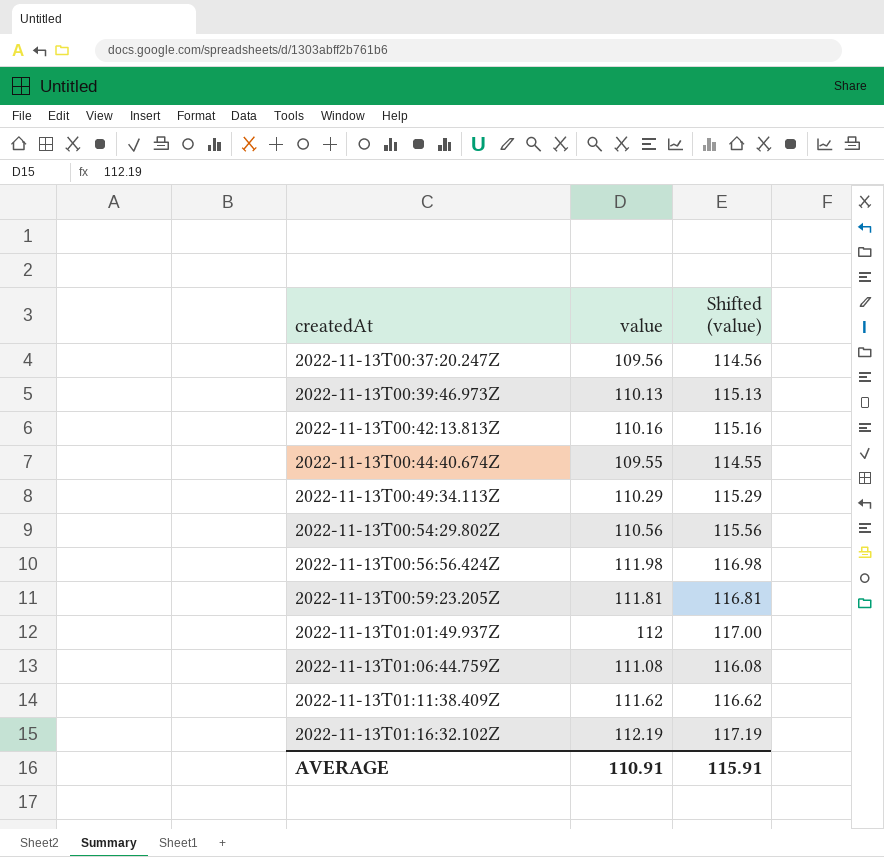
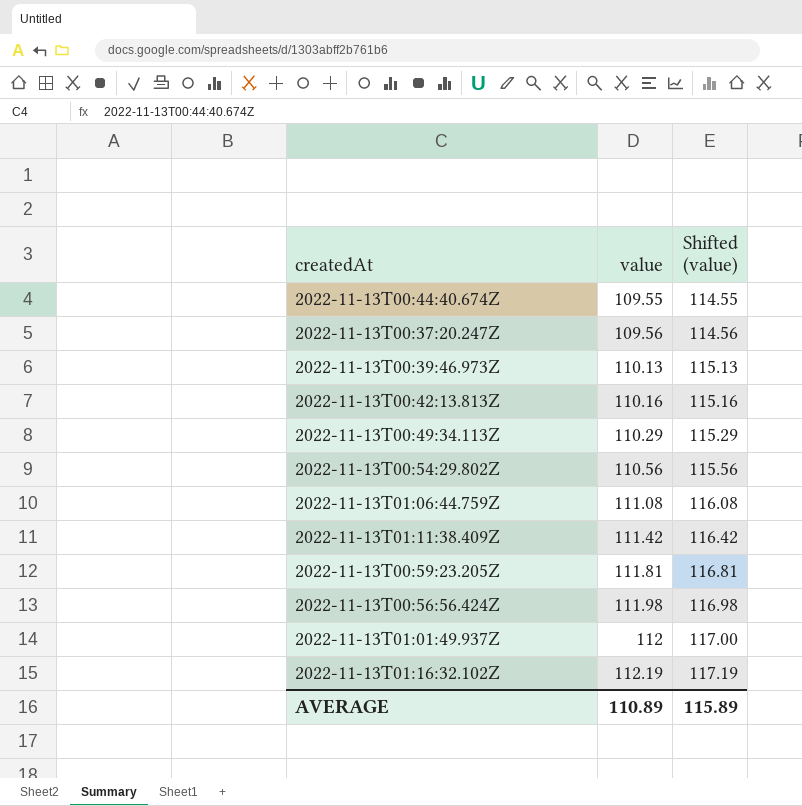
row order: createdAt ascending -> value ascending
2022-11-13T01:11:38.409Z | value: 111.62 -> 111.42
2022-11-13T01:11:38.409Z | Shifted (value): 116.62 -> 116.42
AVERAGE | value: 110.91 -> 110.89
AVERAGE | Shifted (value): 115.91 -> 115.89

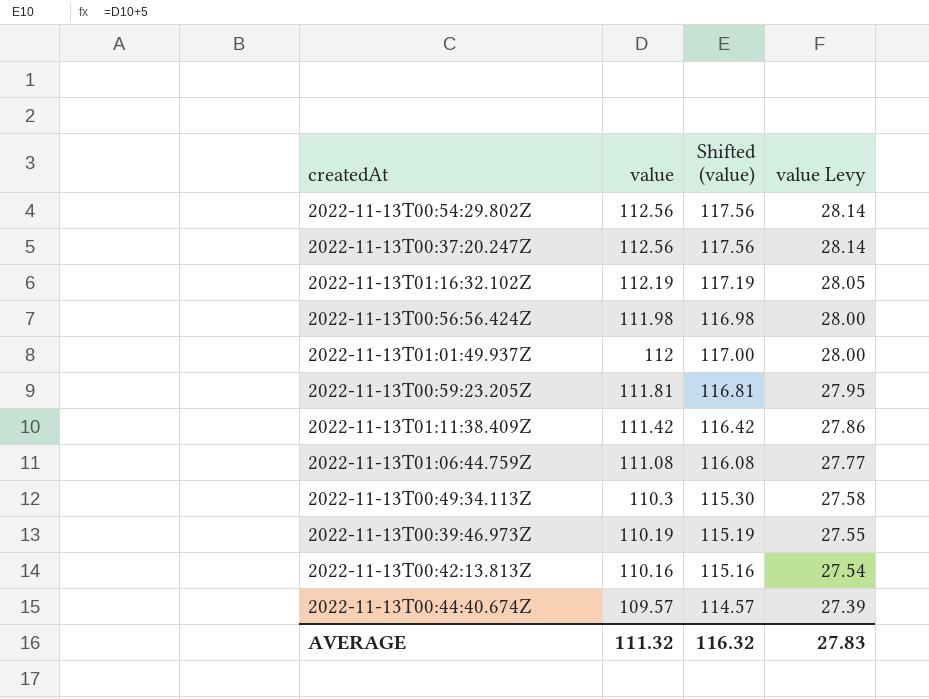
row order: value ascending -> value Levy descending
column value Levy | formula: none -> [value] * 0.25
2022-11-13T00:54:29.802Z | value: 110.56 -> 112.56
2022-11-13T00:54:29.802Z | Shifted (value): 115.56 -> 117.56
2022-11-13T00:37:20.247Z | value: 109.56 -> 112.56
2022-11-13T00:37:20.247Z | Shifted (value): 114.56 -> 117.56
2022-11-13T00:49:34.113Z | value: 110.29 -> 110.3
2022-11-13T00:49:34.113Z | Shifted (value): 115.29 -> 115.30
2022-11-13T00:39:46.973Z | value: 110.13 -> 110.19
2022-11-13T00:39:46.973Z | Shifted (value): 115.13 -> 115.19
2022-11-13T00:44:40.674Z | value: 109.55 -> 109.57
2022-11-13T00:44:40.674Z | Shifted (value): 114.55 -> 114.57
AVERAGE | value: 110.89 -> 111.32
AVERAGE | Shifted (value): 115.89 -> 116.32

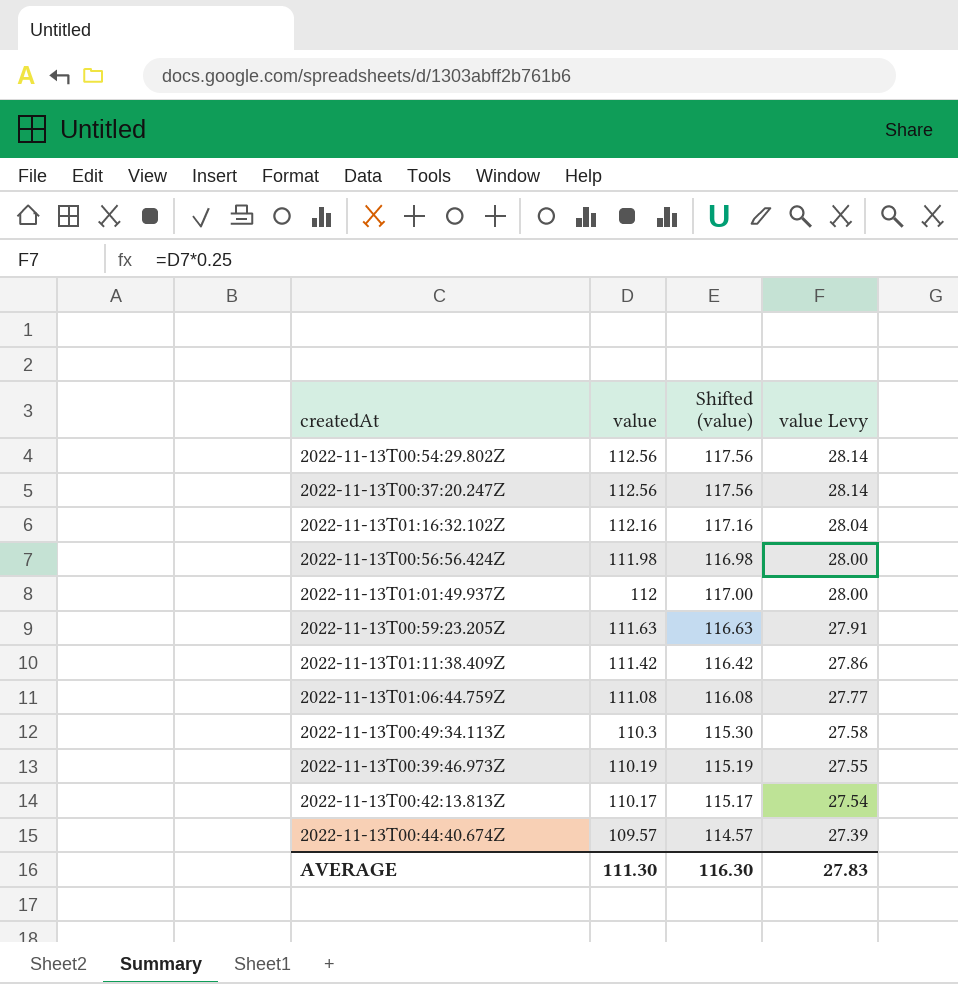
2022-11-13T01:16:32.102Z | value: 112.19 -> 112.16
2022-11-13T01:16:32.102Z | Shifted (value): 117.19 -> 117.16
2022-11-13T01:16:32.102Z | value Levy: 28.05 -> 28.04
2022-11-13T00:59:23.205Z | value: 111.81 -> 111.63
2022-11-13T00:59:23.205Z | Shifted (value): 116.81 -> 116.63
2022-11-13T00:59:23.205Z | value Levy: 27.95 -> 27.91
2022-11-13T00:42:13.813Z | value: 110.16 -> 110.17
2022-11-13T00:42:13.813Z | Shifted (value): 115.16 -> 115.17
AVERAGE | value: 111.32 -> 111.30
AVERAGE | Shifted (value): 116.32 -> 116.30

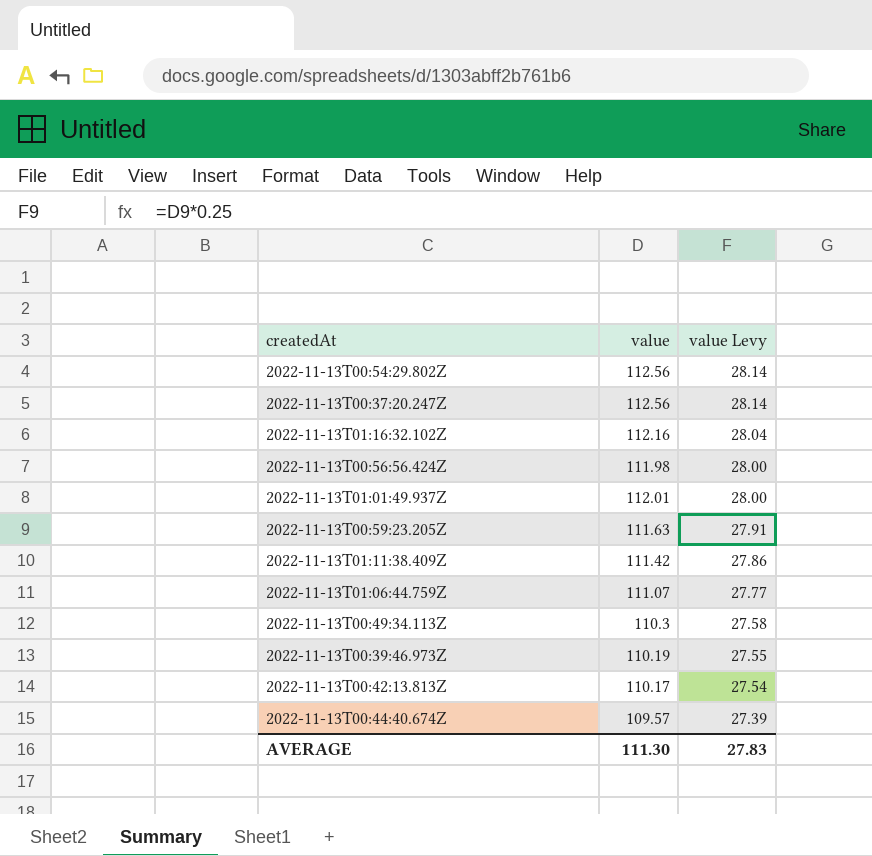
column Shifted (value) | formula: [value] + 5 -> none
2022-11-13T01:01:49.937Z | value: 112 -> 112.01
2022-11-13T01:06:44.759Z | value: 111.08 -> 111.07

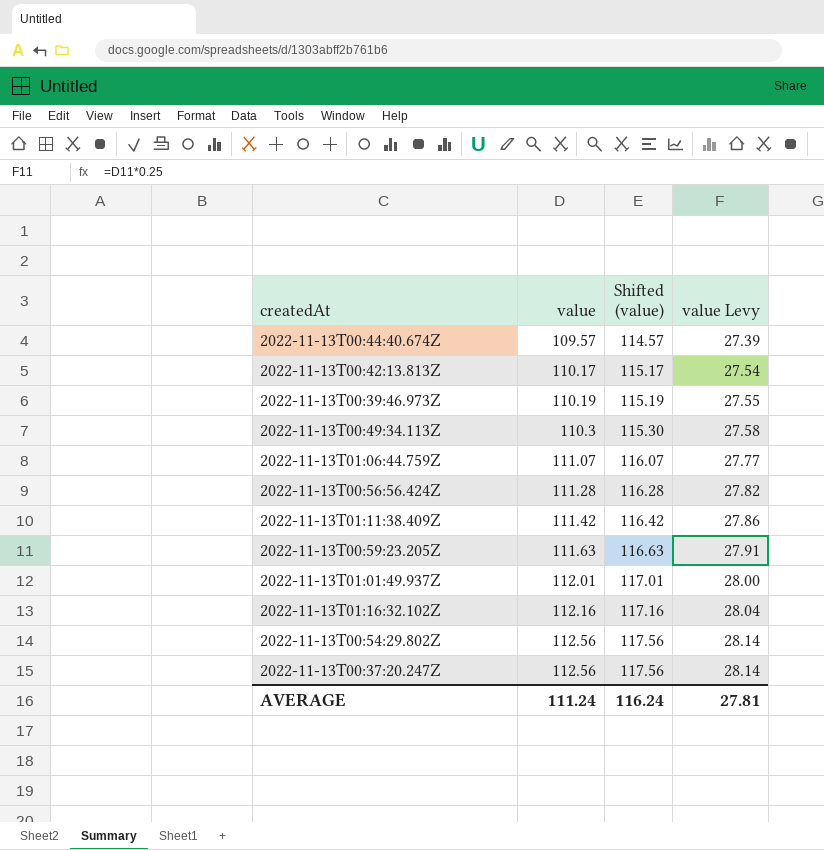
row order: value Levy descending -> value ascending
column Shifted (value) | formula: none -> [value] + 5
2022-11-13T00:56:56.424Z | value: 111.98 -> 111.28
2022-11-13T00:56:56.424Z | value Levy: 28.00 -> 27.82
AVERAGE | value: 111.30 -> 111.24
AVERAGE | value Levy: 27.83 -> 27.81

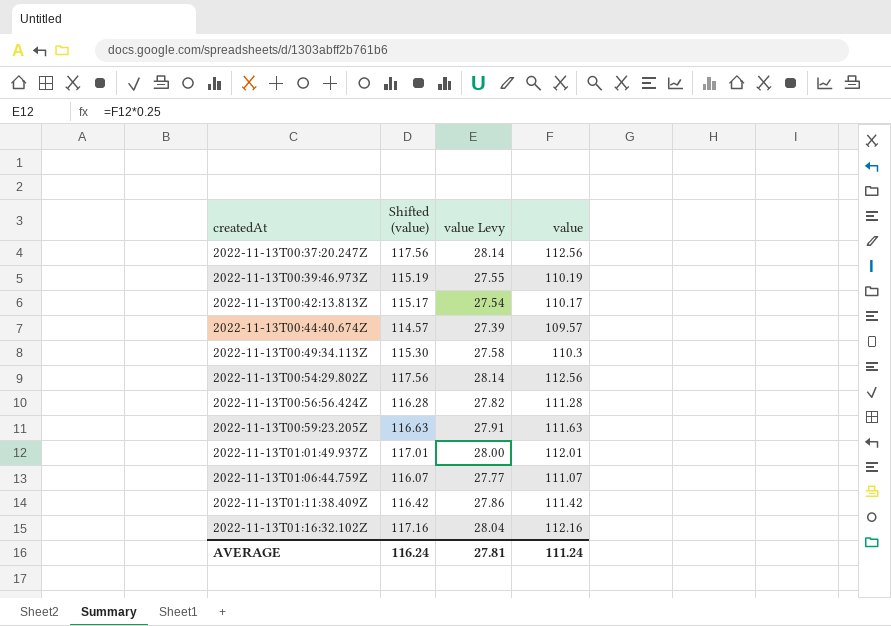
row order: value ascending -> createdAt ascending
column value | position: 2 -> 4

